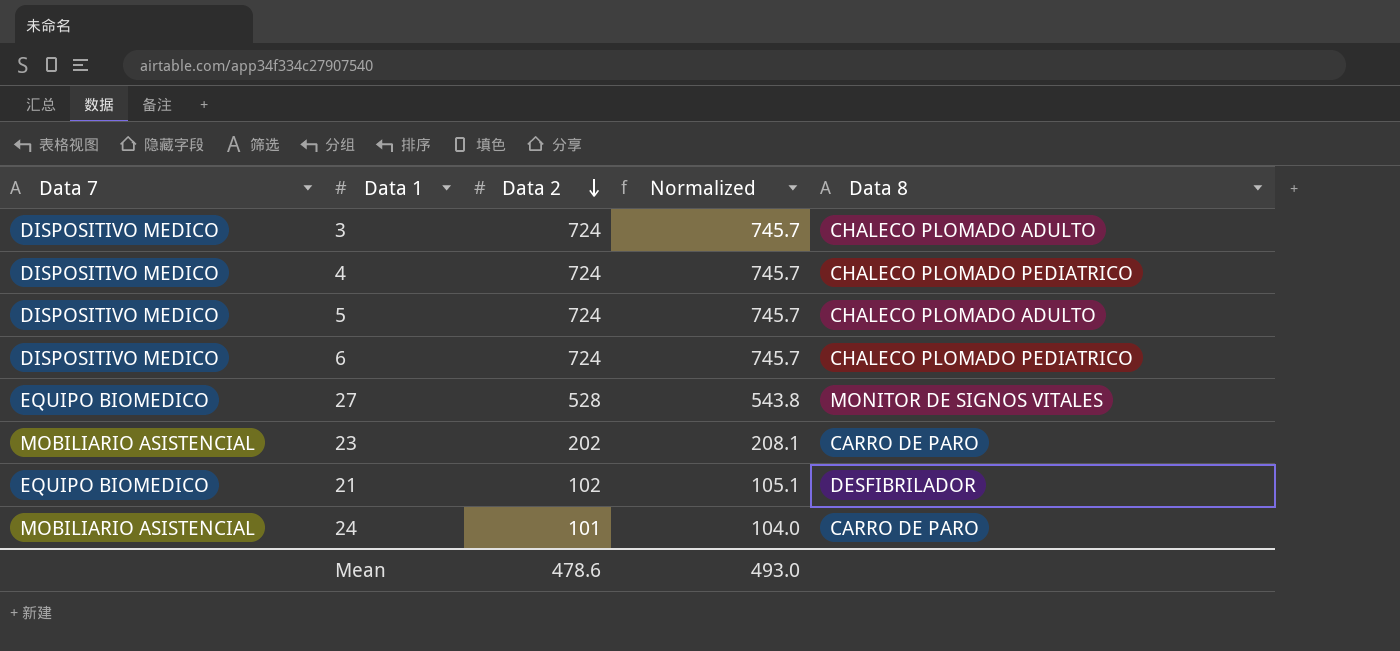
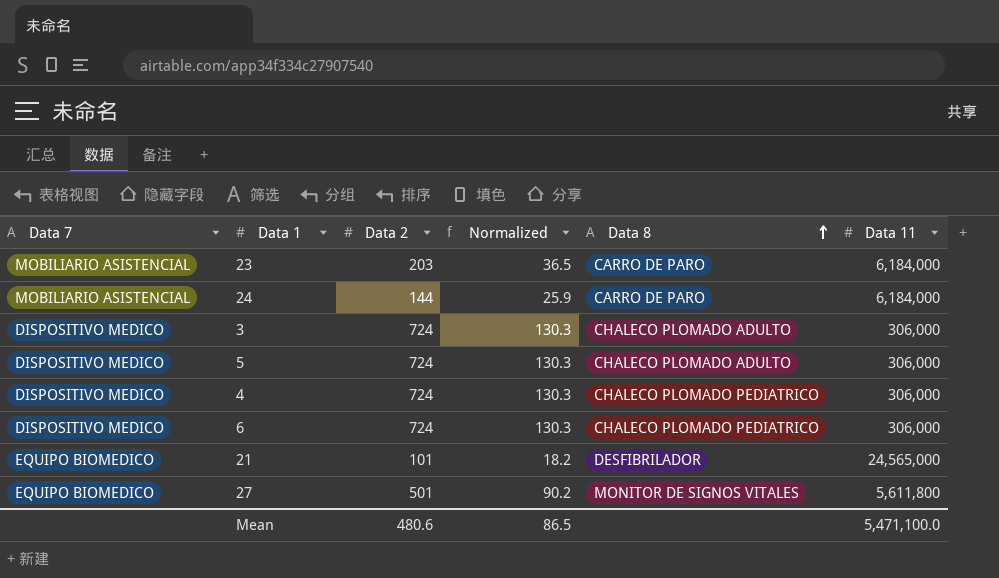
row order: Data 2 descending -> Data 8 ascending
column Normalized | formula: [Data 2] * 1.03 -> [Data 2] * 0.18
column Data 11 | position: none -> 6
23 | Data 2: 202 -> 203
24 | Data 2: 101 -> 144
21 | Data 2: 102 -> 101
27 | Data 2: 528 -> 501
Mean | Data 2: 478.6 -> 480.6
Mean | Normalized: 493.0 -> 86.5

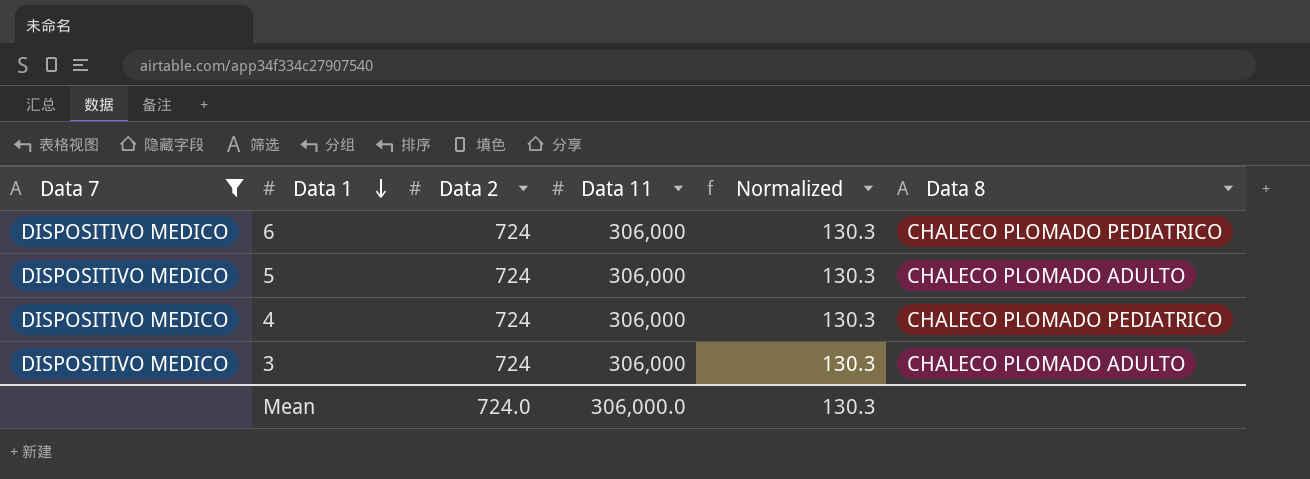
filter: none -> Data 7 = DISPOSITIVO MEDICO
row order: Data 8 ascending -> Data 1 descending
column Data 11 | position: 6 -> 4
Mean | Data 2: 480.6 -> 724.0
Mean | Data 11: 5,471,100.0 -> 306,000.0
Mean | Normalized: 86.5 -> 130.3

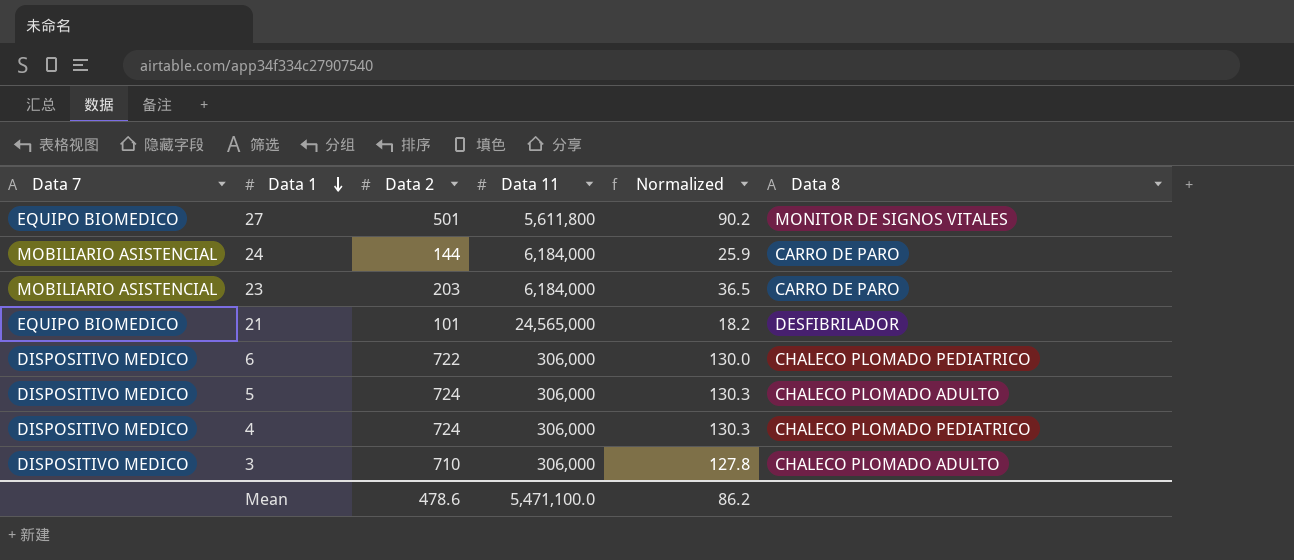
filter: Data 7 = DISPOSITIVO MEDICO -> none
6 | Data 2: 724 -> 722
6 | Normalized: 130.3 -> 130.0
3 | Data 2: 724 -> 710
3 | Normalized: 130.3 -> 127.8
Mean | Data 2: 724.0 -> 478.6
Mean | Data 11: 306,000.0 -> 5,471,100.0
Mean | Normalized: 130.3 -> 86.2

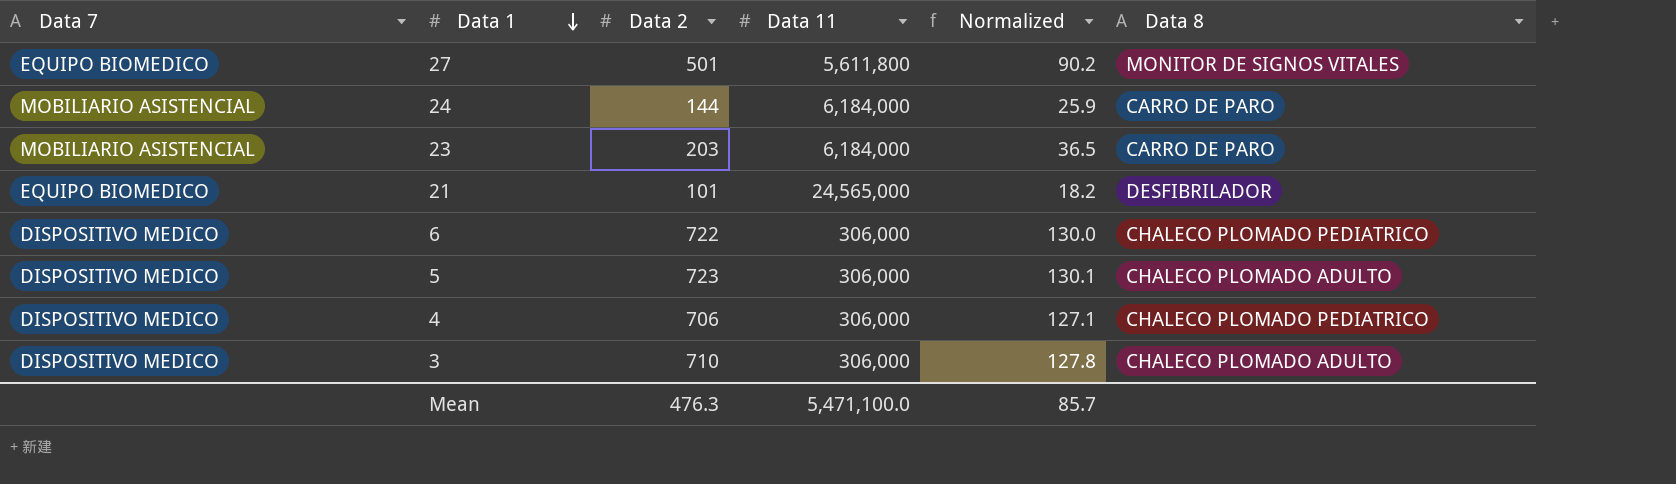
5 | Data 2: 724 -> 723
5 | Normalized: 130.3 -> 130.1
4 | Data 2: 724 -> 706
4 | Normalized: 130.3 -> 127.1
Mean | Data 2: 478.6 -> 476.3
Mean | Normalized: 86.2 -> 85.7

